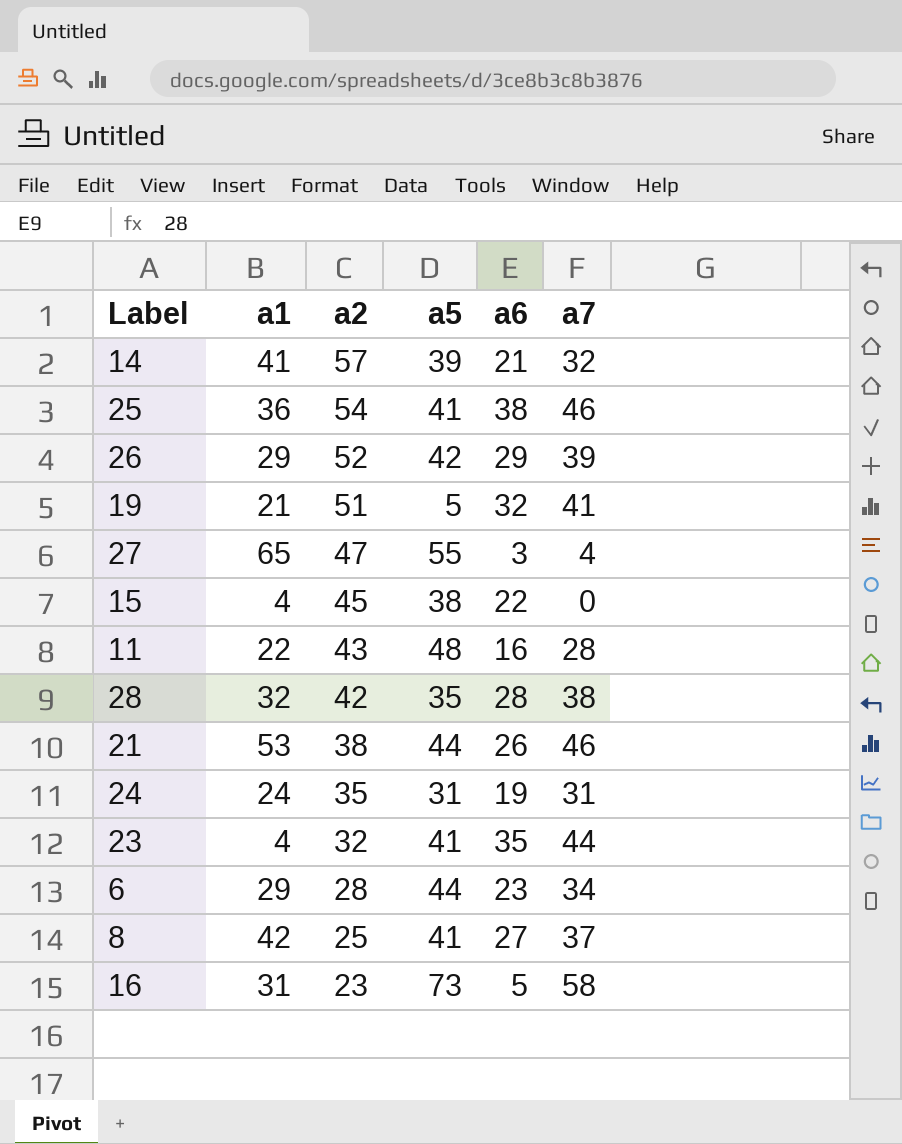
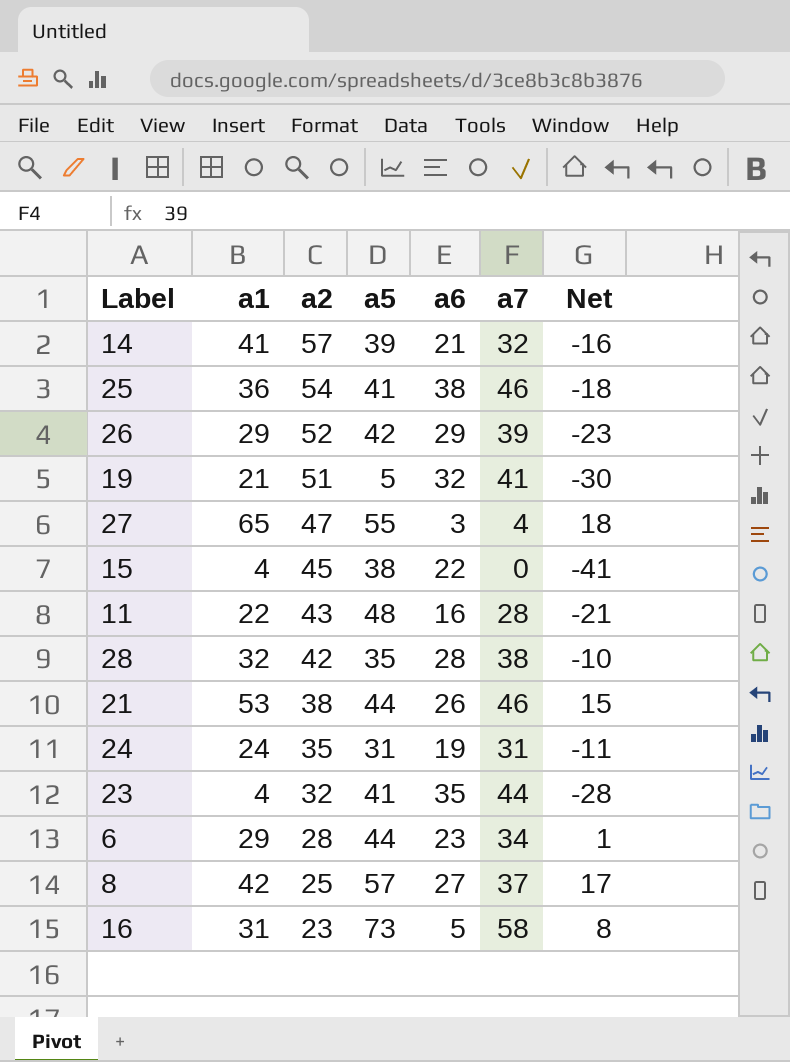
column Net | formula: none -> [a1] - [a2]
8 | a5: 41 -> 57

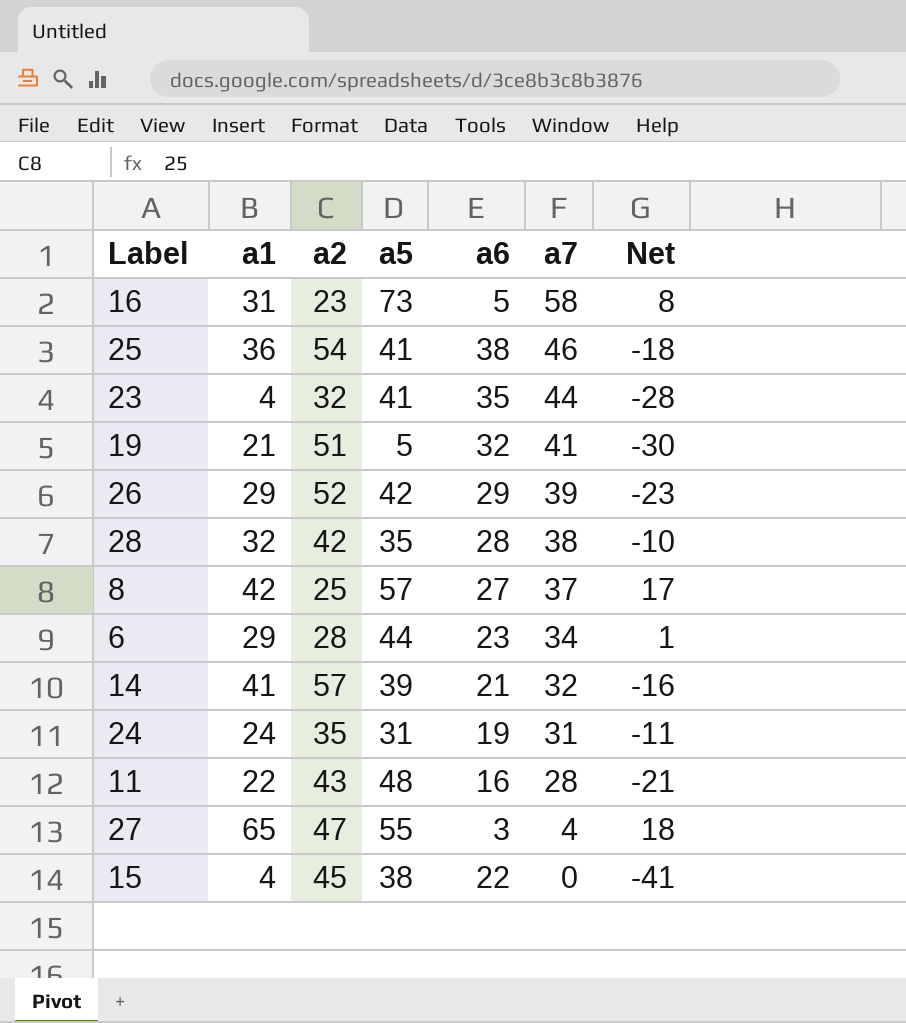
row order: a2 descending -> a7 descending
row 21: 53 | 38 | 44 | 26 | 46 | 15 -> none

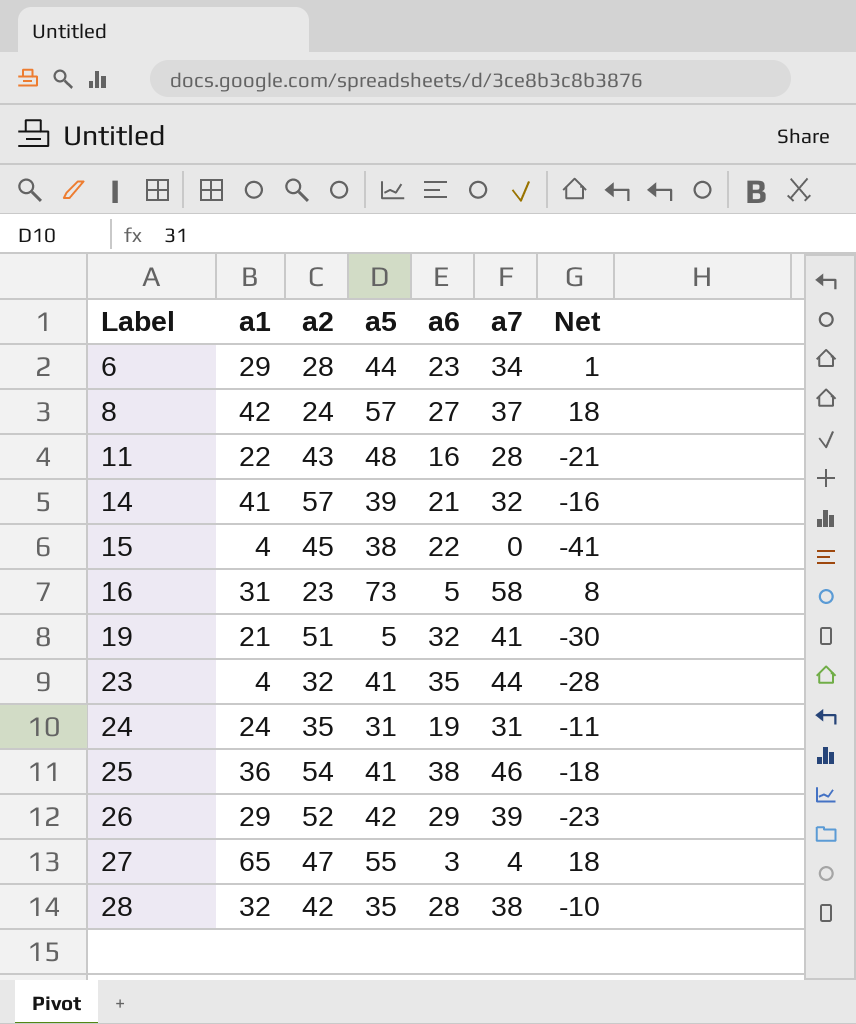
row order: a7 descending -> Label ascending
8 | a2: 25 -> 24
8 | Net: 17 -> 18

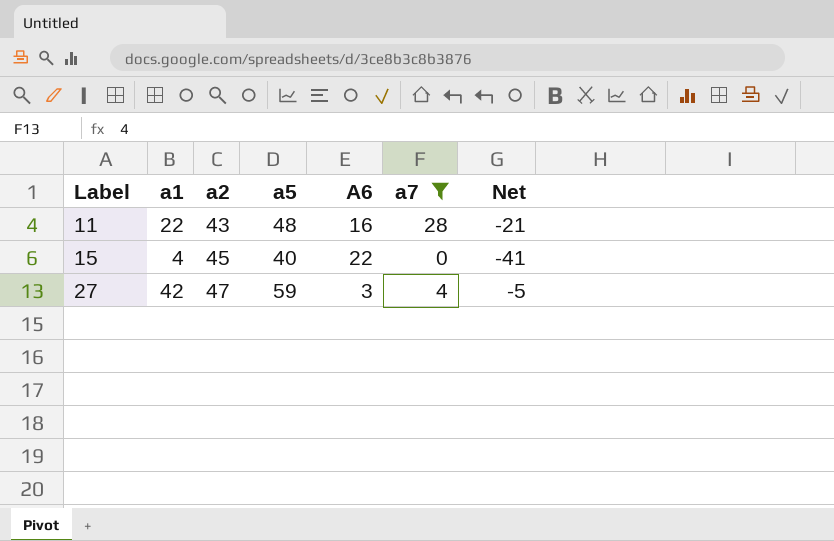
filter: none -> a7 <= 28
column name: a6 -> A6
15 | a5: 38 -> 40
27 | a1: 65 -> 42
27 | a5: 55 -> 59
27 | Net: 18 -> -5

